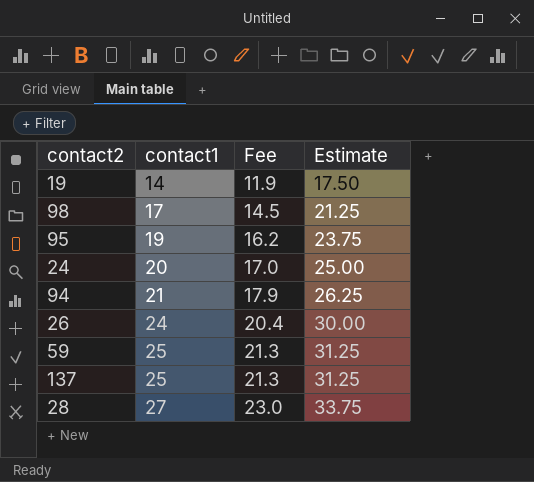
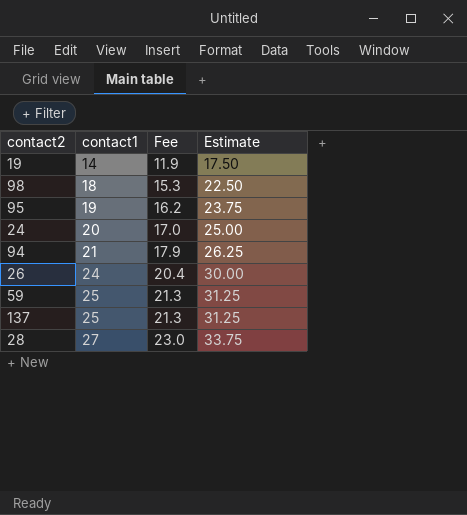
98 | contact1: 17 -> 18
98 | Fee: 14.5 -> 15.3
98 | Estimate: 21.25 -> 22.50

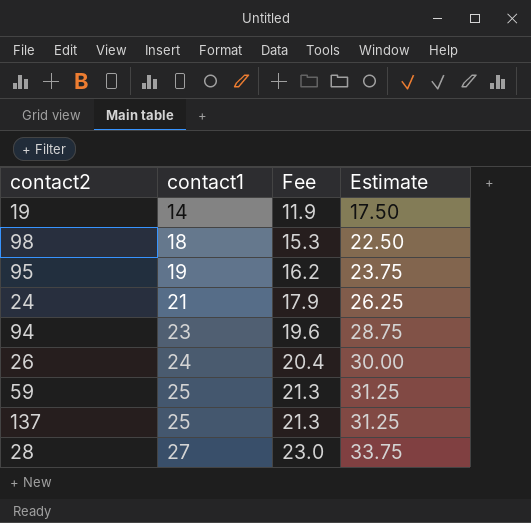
24 | contact1: 20 -> 21
24 | Fee: 17.0 -> 17.9
24 | Estimate: 25.00 -> 26.25
94 | contact1: 21 -> 23
94 | Fee: 17.9 -> 19.6
94 | Estimate: 26.25 -> 28.75

